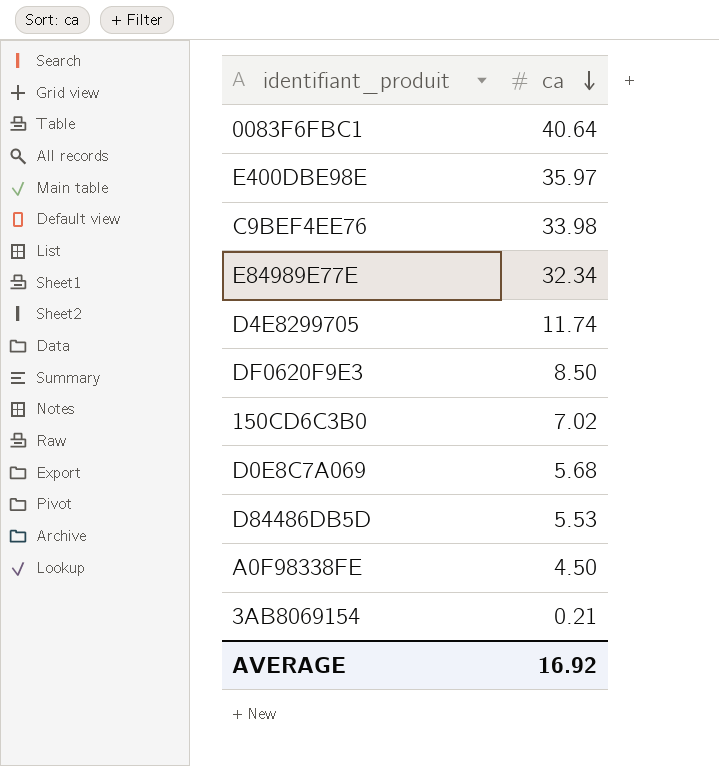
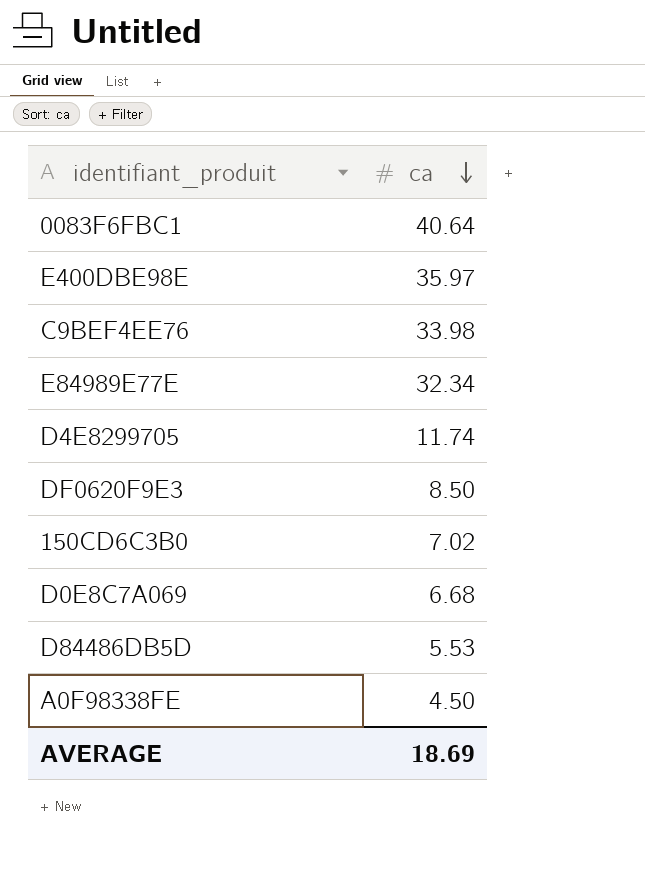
row 3AB8069154: 0.21 -> none
D0E8C7A069 | ca: 5.68 -> 6.68
AVERAGE | ca: 16.92 -> 18.69

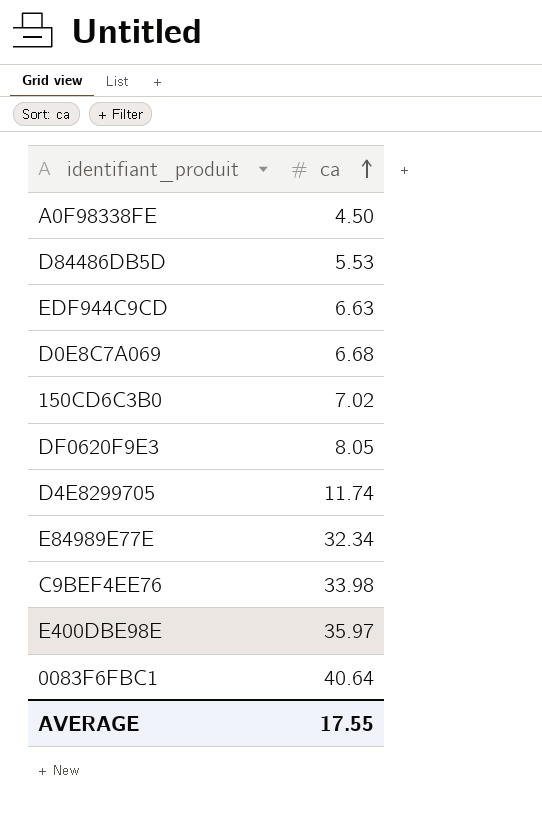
row order: ca descending -> ca ascending
row EDF944C9CD: none -> 6.63
DF0620F9E3 | ca: 8.50 -> 8.05
AVERAGE | ca: 18.69 -> 17.55

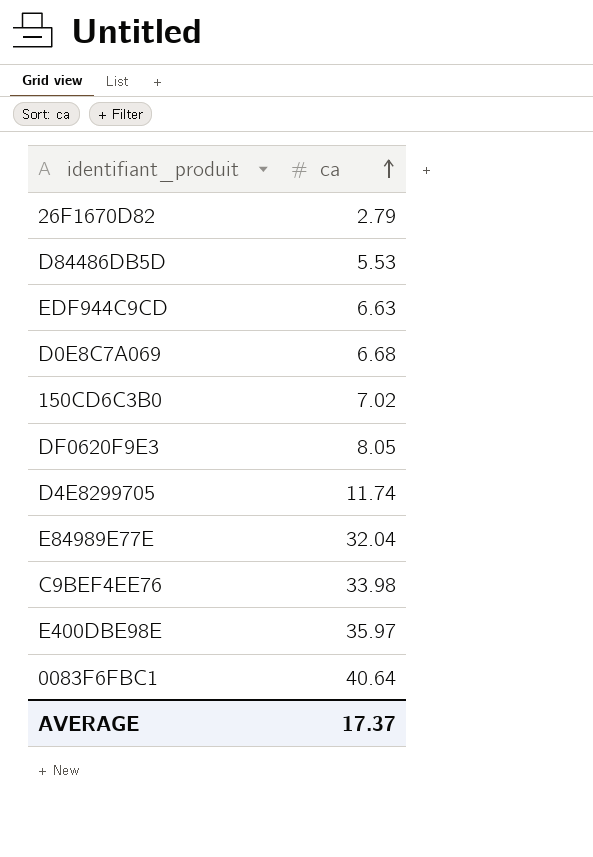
row A0F98338FE: 4.50 -> none
row 26F1670D82: none -> 2.79
E84989E77E | ca: 32.34 -> 32.04
AVERAGE | ca: 17.55 -> 17.37

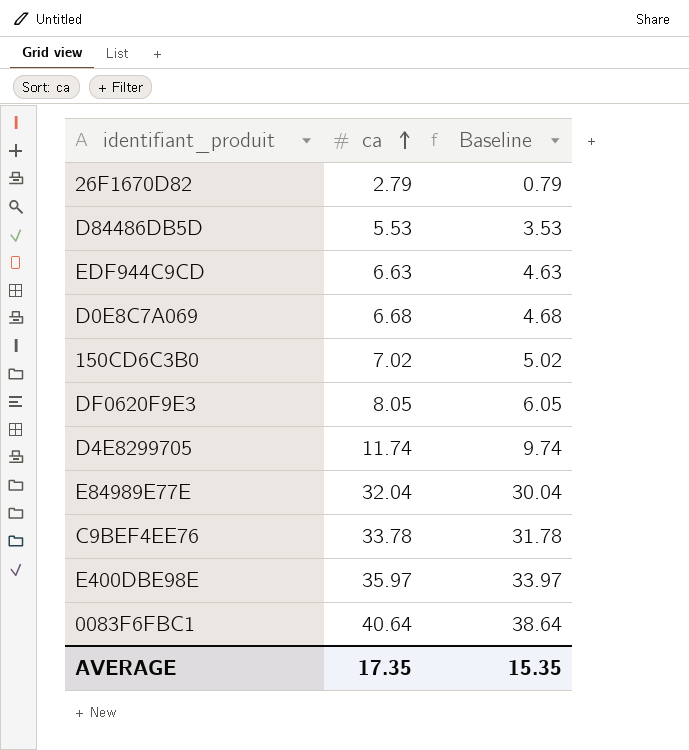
column Baseline | formula: none -> [ca] - 2
C9BEF4EE76 | ca: 33.98 -> 33.78
AVERAGE | ca: 17.37 -> 17.35

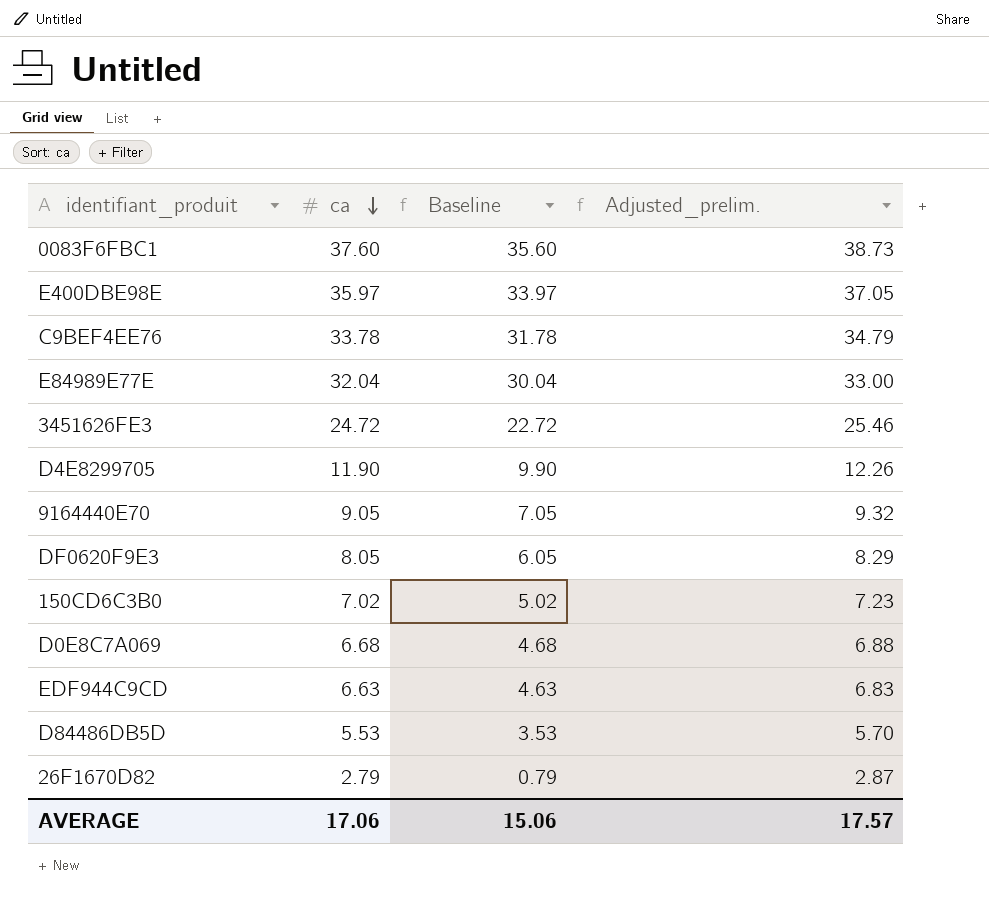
row order: ca ascending -> ca descending
column Adjusted_prelim. | formula: none -> [ca] * 1.03
0083F6FBC1 | ca: 40.64 -> 37.60
0083F6FBC1 | Baseline: 38.64 -> 35.60
row 3451626FE3: none -> 24.72 | 22.72 | 25.46
D4E8299705 | ca: 11.74 -> 11.90
D4E8299705 | Baseline: 9.74 -> 9.90
row 9164440E70: none -> 9.05 | 7.05 | 9.32
AVERAGE | ca: 17.35 -> 17.06
AVERAGE | Baseline: 15.35 -> 15.06

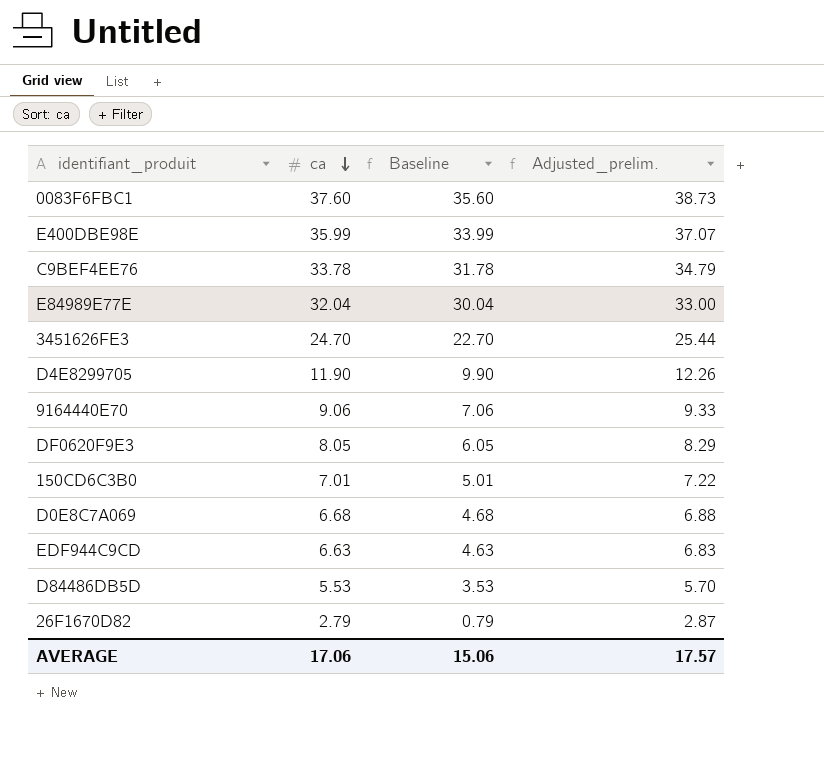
E400DBE98E | ca: 35.97 -> 35.99
E400DBE98E | Baseline: 33.97 -> 33.99
E400DBE98E | Adjusted_prelim.: 37.05 -> 37.07
3451626FE3 | ca: 24.72 -> 24.70
3451626FE3 | Baseline: 22.72 -> 22.70
3451626FE3 | Adjusted_prelim.: 25.46 -> 25.44
9164440E70 | ca: 9.05 -> 9.06
9164440E70 | Baseline: 7.05 -> 7.06
9164440E70 | Adjusted_prelim.: 9.32 -> 9.33
150CD6C3B0 | ca: 7.02 -> 7.01
150CD6C3B0 | Baseline: 5.02 -> 5.01
150CD6C3B0 | Adjusted_prelim.: 7.23 -> 7.22

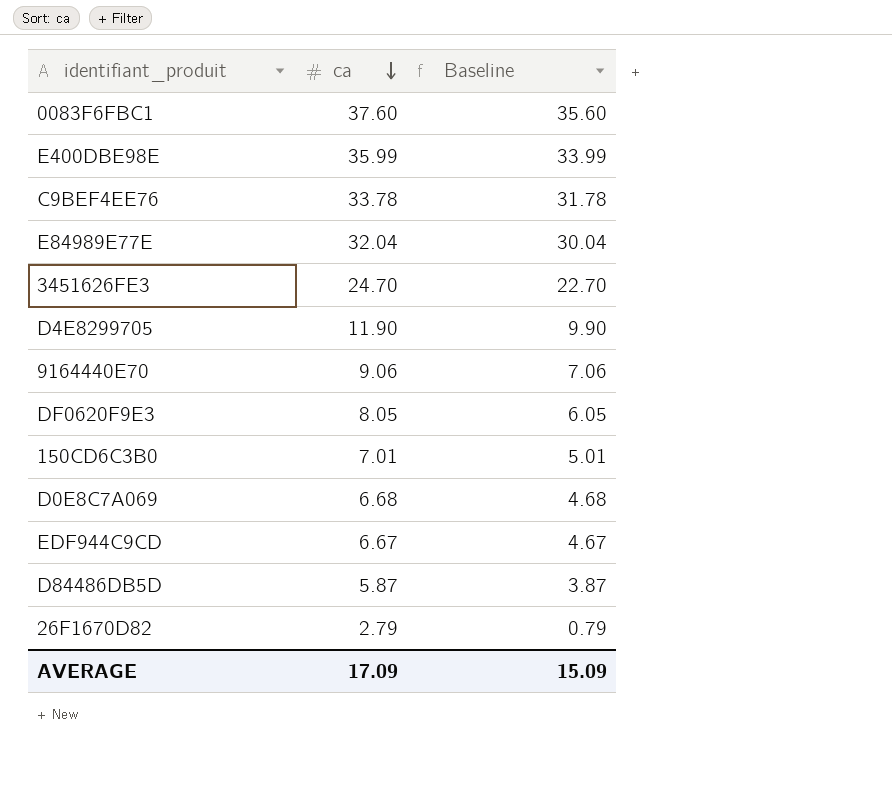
column Adjusted_prelim. | formula: [ca] * 1.03 -> none
EDF944C9CD | ca: 6.63 -> 6.67
EDF944C9CD | Baseline: 4.63 -> 4.67
D84486DB5D | ca: 5.53 -> 5.87
D84486DB5D | Baseline: 3.53 -> 3.87
AVERAGE | ca: 17.06 -> 17.09
AVERAGE | Baseline: 15.06 -> 15.09

